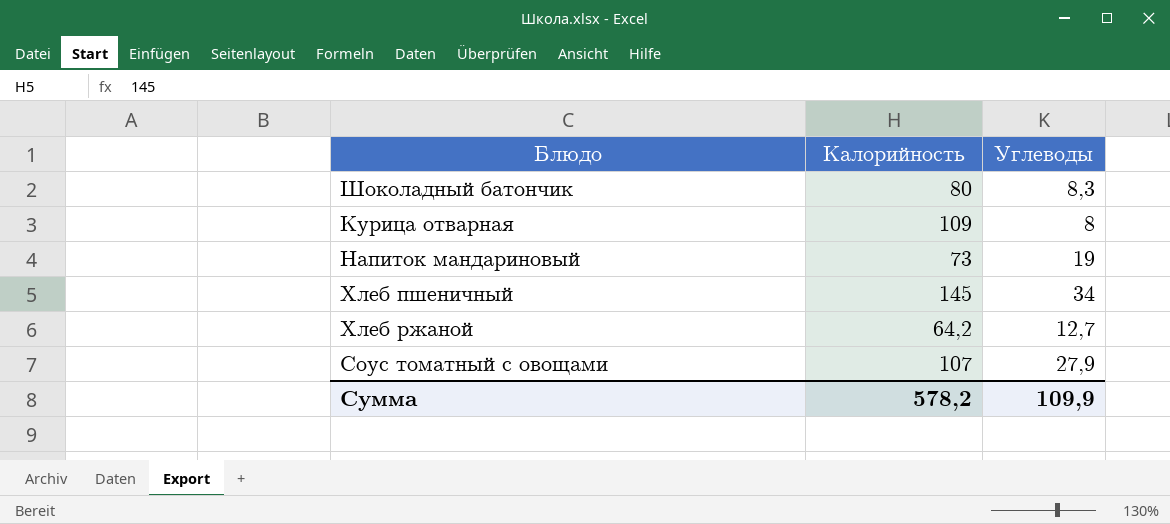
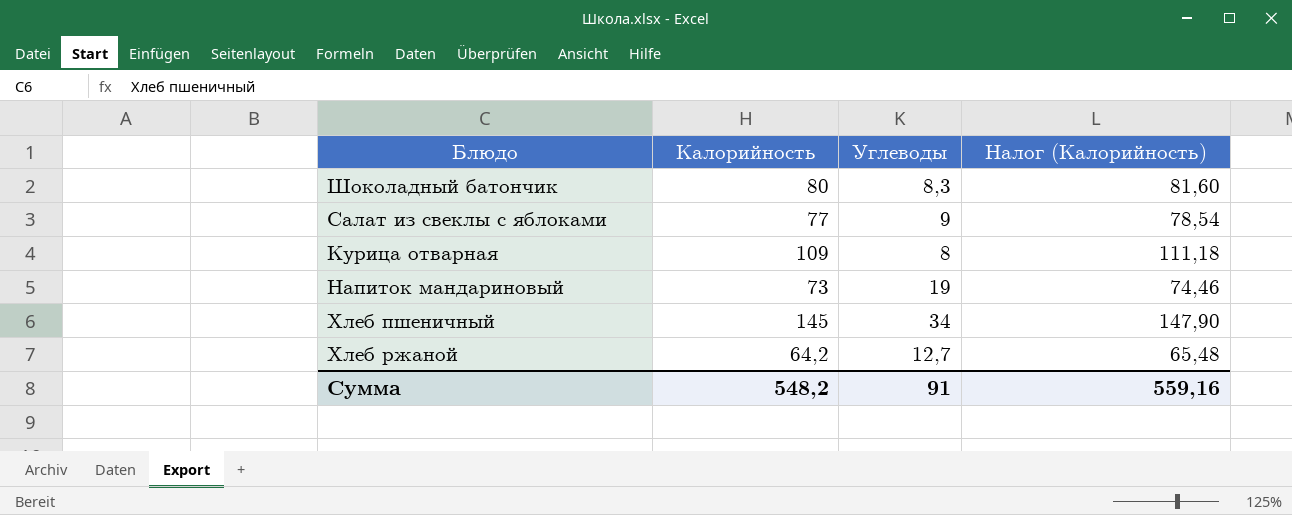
column Налог (Калорийность) | formula: none -> [Калорийность] * 1,02
row Соус томатный с овощами: 107 | 27,9 -> none
row Салат из свеклы с яблоками: none -> 77 | 9 | 78,54
Сумма | Калорийность: 578,2 -> 548,2
Сумма | Углеводы: 109,9 -> 91

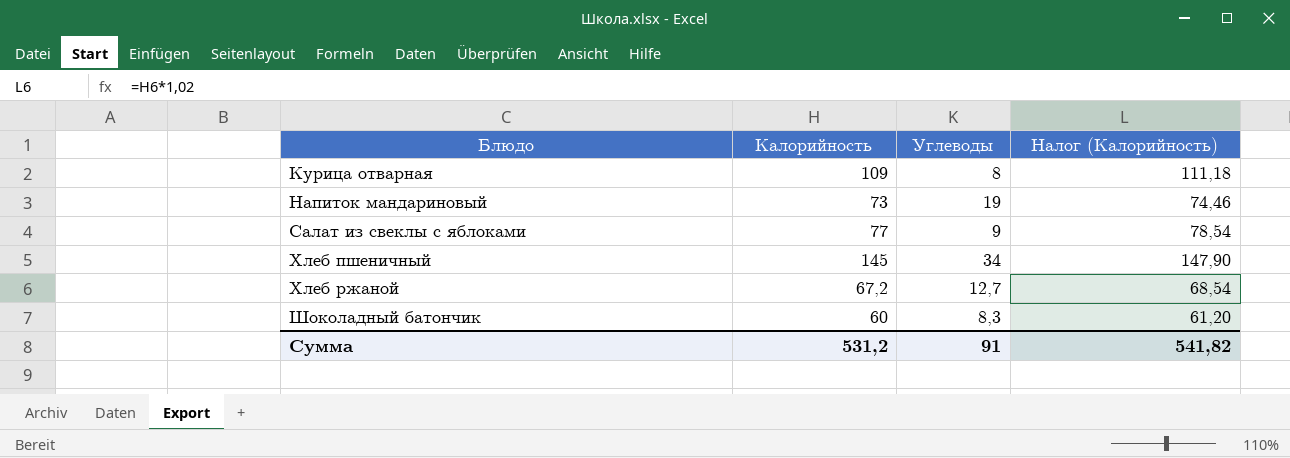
row order: none -> Блюдо ascending
Хлеб ржаной | Калорийность: 64,2 -> 67,2
Хлеб ржаной | Налог (Калорийность): 65,48 -> 68,54
Шоколадный батончик | Калорийность: 80 -> 60
Шоколадный батончик | Налог (Калорийность): 81,60 -> 61,20
Сумма | Калорийность: 548,2 -> 531,2
Сумма | Налог (Калорийность): 559,16 -> 541,82

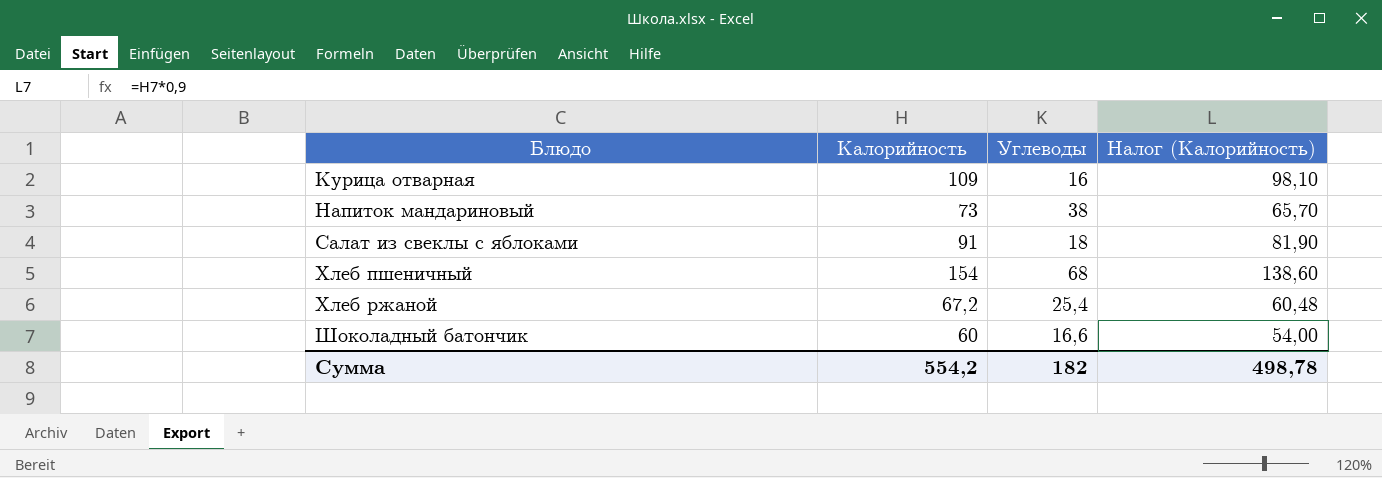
column Налог (Калорийность) | formula: [Калорийность] * 1,02 -> [Калорийность] * 0,9
Курица отварная | Углеводы: 8 -> 16
Напиток мандариновый | Углеводы: 19 -> 38
Салат из свеклы с яблоками | Калорийность: 77 -> 91
Салат из свеклы с яблоками | Углеводы: 9 -> 18
Хлеб пшеничный | Калорийность: 145 -> 154
Хлеб пшеничный | Углеводы: 34 -> 68
Хлеб ржаной | Углеводы: 12,7 -> 25,4
Шоколадный батончик | Углеводы: 8,3 -> 16,6
Сумма | Калорийность: 531,2 -> 554,2
Сумма | Углеводы: 91 -> 182
Сумма | Налог (Калорийность): 541,82 -> 498,78

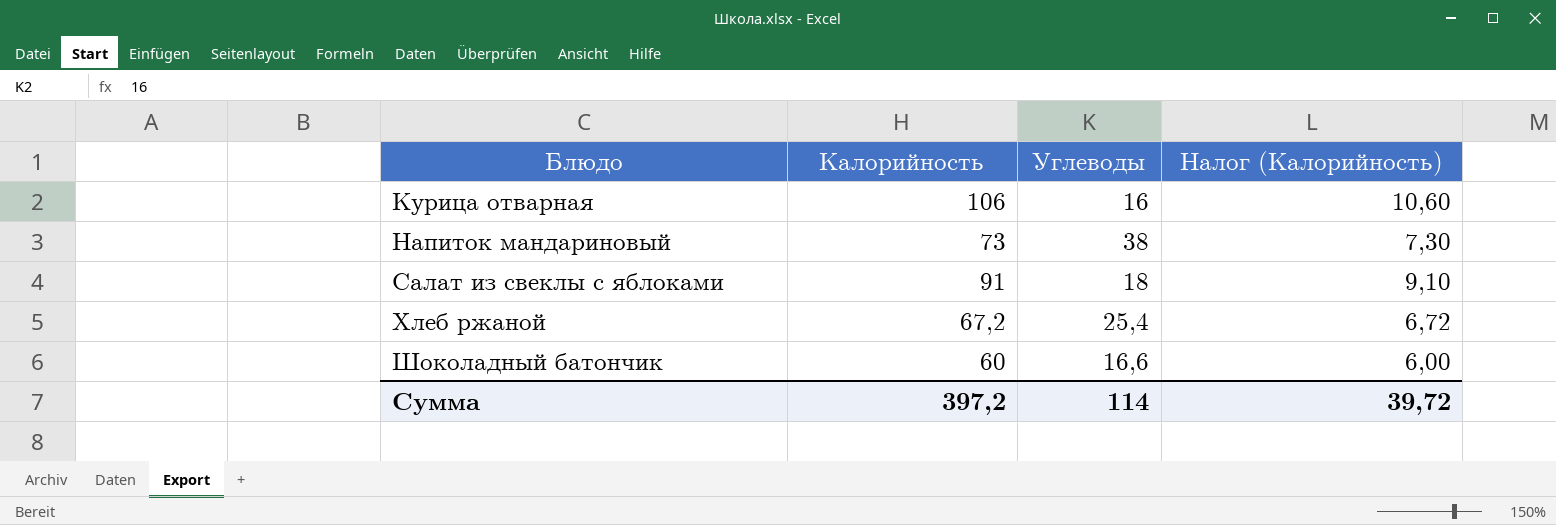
column Налог (Калорийность) | formula: [Калорийность] * 0,9 -> [Калорийность] * 0,1
row Хлеб пшеничный: 154 | 68 | 138,60 -> none
Курица отварная | Калорийность: 109 -> 106
Сумма | Калорийность: 554,2 -> 397,2
Сумма | Углеводы: 182 -> 114
Сумма | Налог (Калорийность): 498,78 -> 39,72

